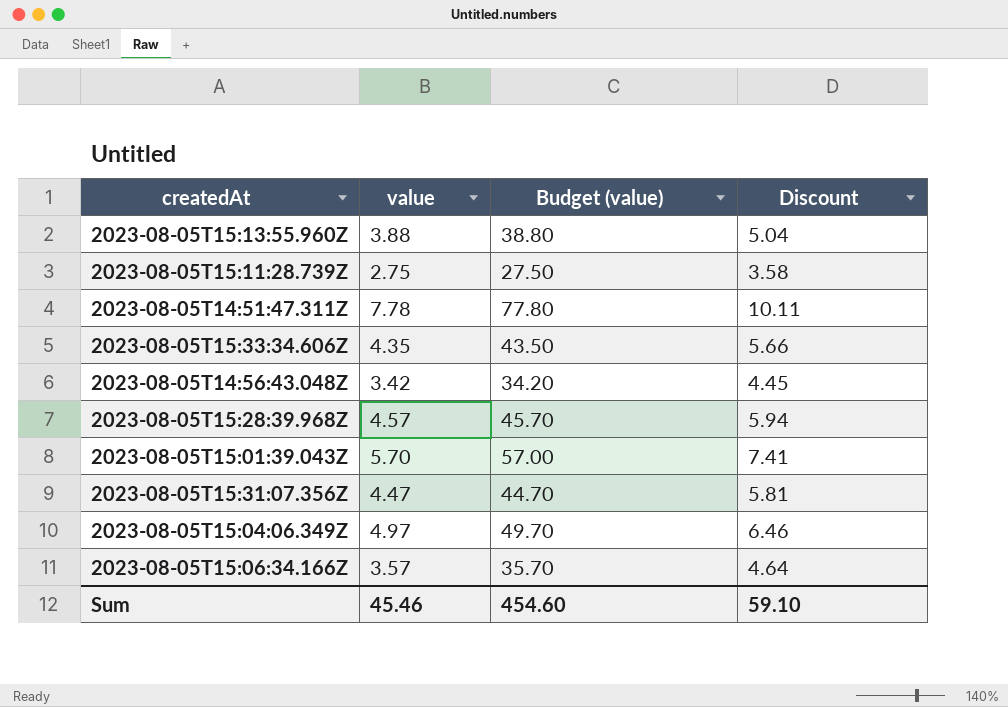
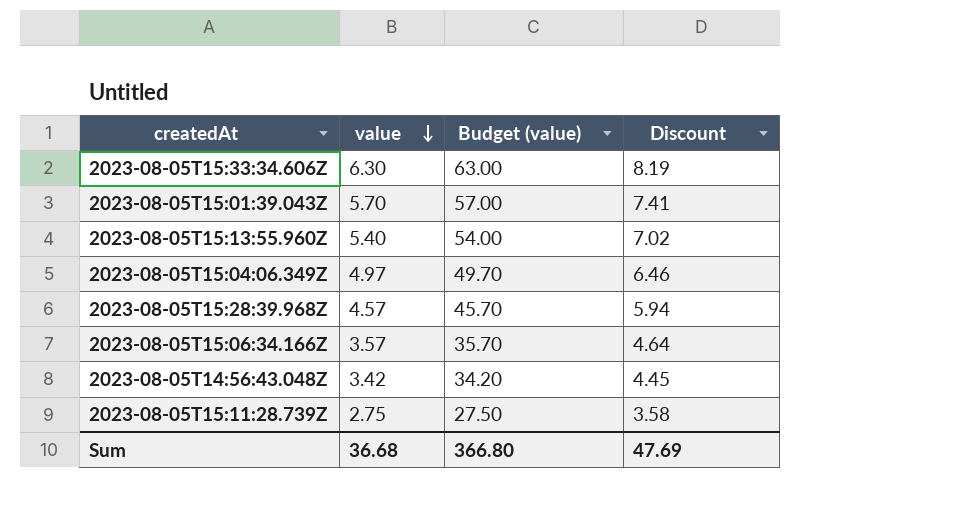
row order: none -> value descending
row 2023-08-05T14:51:47.311Z: 7.78 | 77.80 | 10.11 -> none
row 2023-08-05T15:31:07.356Z: 4.47 | 44.70 | 5.81 -> none
2023-08-05T15:33:34.606Z | value: 4.35 -> 6.30
2023-08-05T15:33:34.606Z | Budget (value): 43.50 -> 63.00
2023-08-05T15:33:34.606Z | Discount: 5.66 -> 8.19
2023-08-05T15:13:55.960Z | value: 3.88 -> 5.40
2023-08-05T15:13:55.960Z | Budget (value): 38.80 -> 54.00
2023-08-05T15:13:55.960Z | Discount: 5.04 -> 7.02
Sum | value: 45.46 -> 36.68
Sum | Budget (value): 454.60 -> 366.80
Sum | Discount: 59.10 -> 47.69

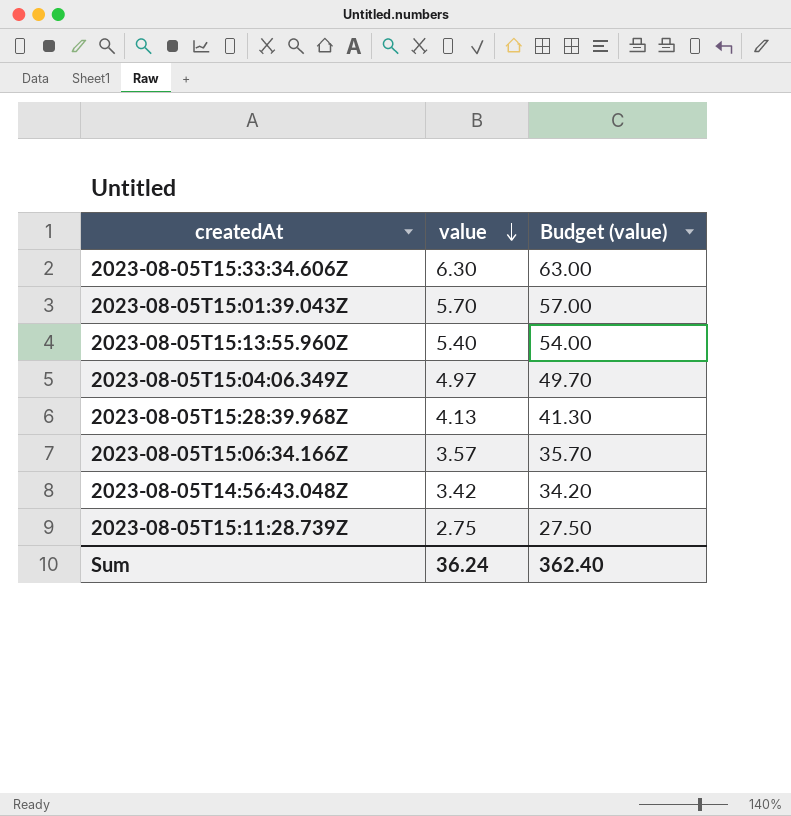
column Discount | formula: [value] * 1.3 -> none
2023-08-05T15:28:39.968Z | value: 4.57 -> 4.13
2023-08-05T15:28:39.968Z | Budget (value): 45.70 -> 41.30
Sum | value: 36.68 -> 36.24
Sum | Budget (value): 366.80 -> 362.40

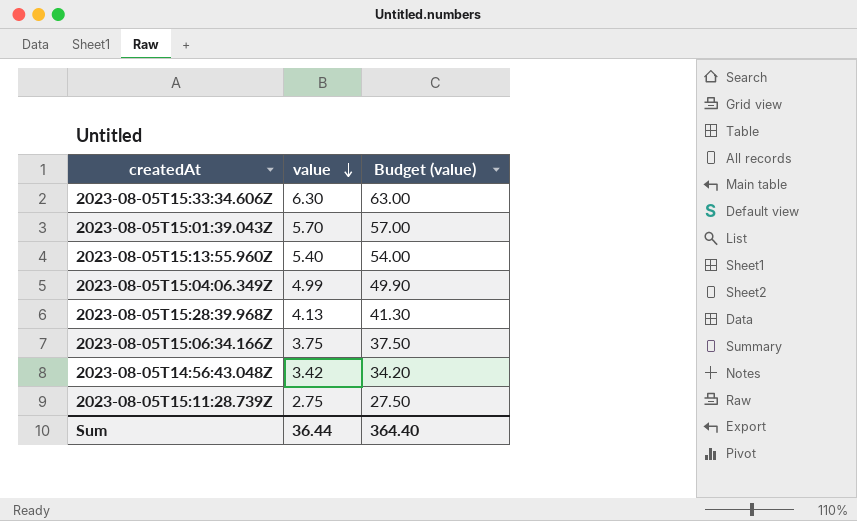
2023-08-05T15:04:06.349Z | value: 4.97 -> 4.99
2023-08-05T15:04:06.349Z | Budget (value): 49.70 -> 49.90
2023-08-05T15:06:34.166Z | value: 3.57 -> 3.75
2023-08-05T15:06:34.166Z | Budget (value): 35.70 -> 37.50
Sum | value: 36.24 -> 36.44
Sum | Budget (value): 362.40 -> 364.40

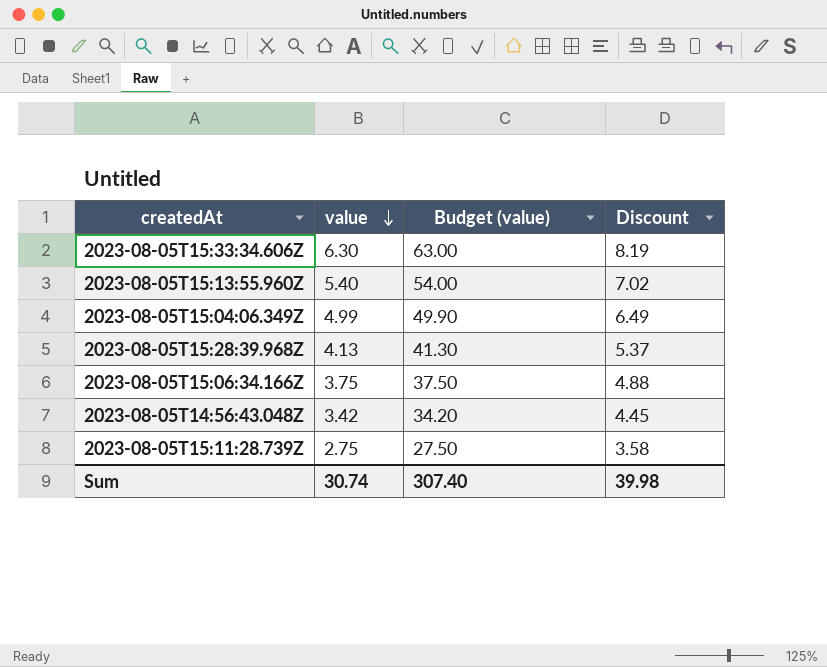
column Discount | formula: none -> [value] * 1.3
row 2023-08-05T15:01:39.043Z: 5.70 | 57.00 -> none
Sum | value: 36.44 -> 30.74
Sum | Budget (value): 364.40 -> 307.40

